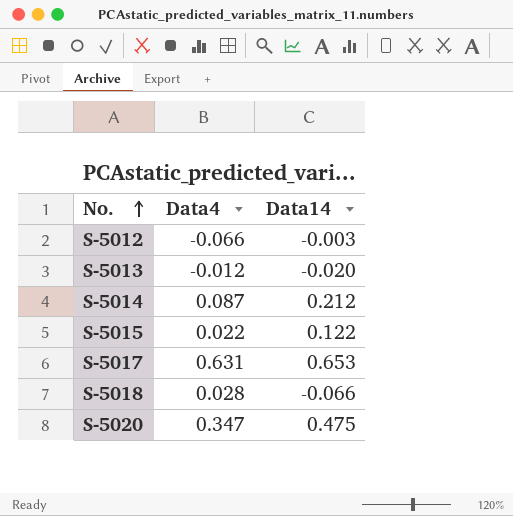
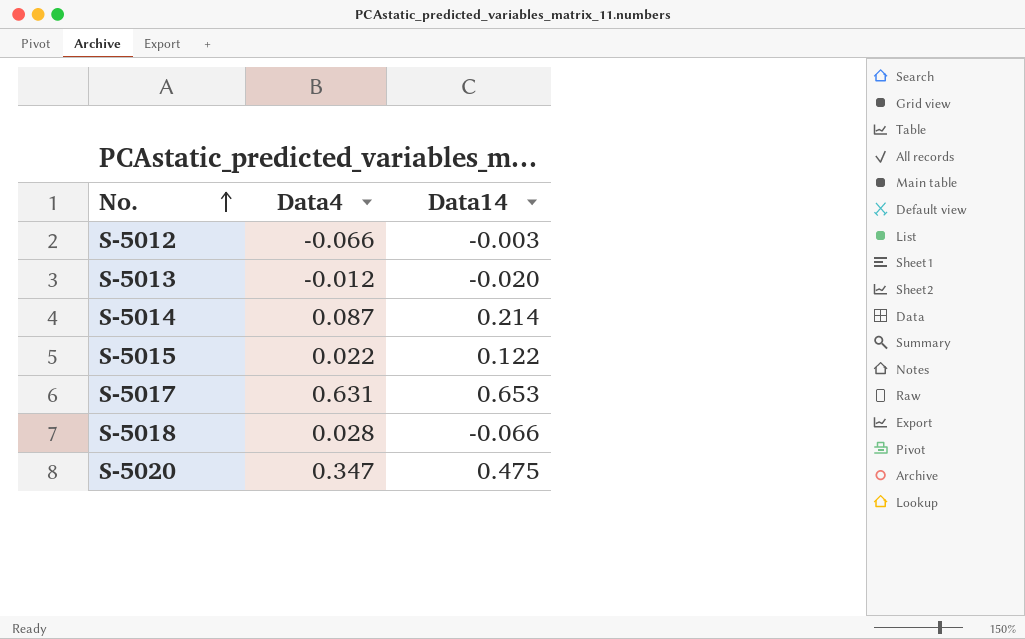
S-5014 | Data14: 0.212 -> 0.214

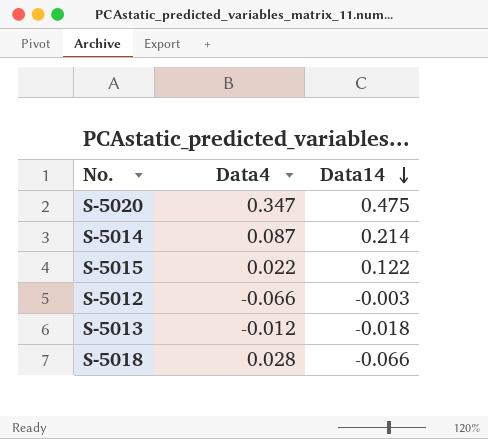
row order: No. ascending -> Data14 descending
row S-5017: 0.631 | 0.653 -> none
S-5013 | Data14: -0.020 -> -0.018

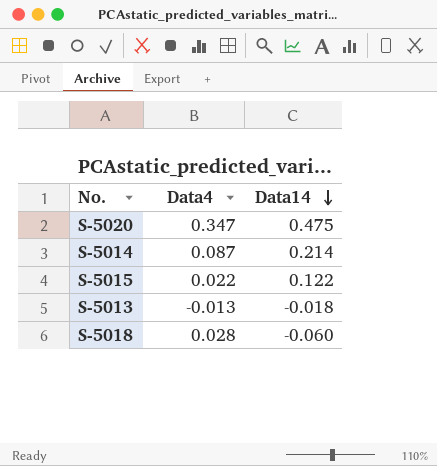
row S-5012: -0.066 | -0.003 -> none
S-5013 | Data4: -0.012 -> -0.013
S-5018 | Data14: -0.066 -> -0.060

